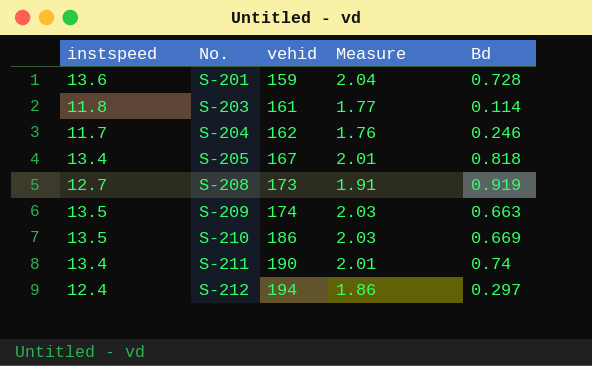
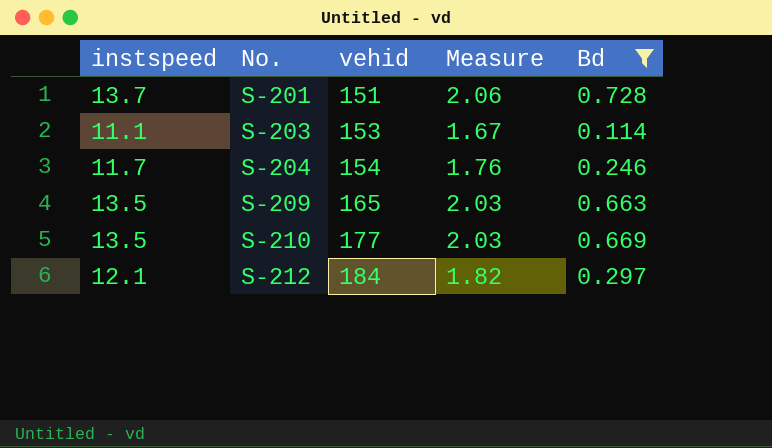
filter: none -> Bd <= 0.728
S-201 | instspeed: 13.6 -> 13.7
S-201 | vehid: 159 -> 151
S-201 | Measure: 2.04 -> 2.06
S-203 | instspeed: 11.8 -> 11.1
S-203 | vehid: 161 -> 153
S-203 | Measure: 1.77 -> 1.67
S-204 | vehid: 162 -> 154
S-209 | vehid: 174 -> 165
S-210 | vehid: 186 -> 177
S-212 | instspeed: 12.4 -> 12.1
S-212 | vehid: 194 -> 184
S-212 | Measure: 1.86 -> 1.82

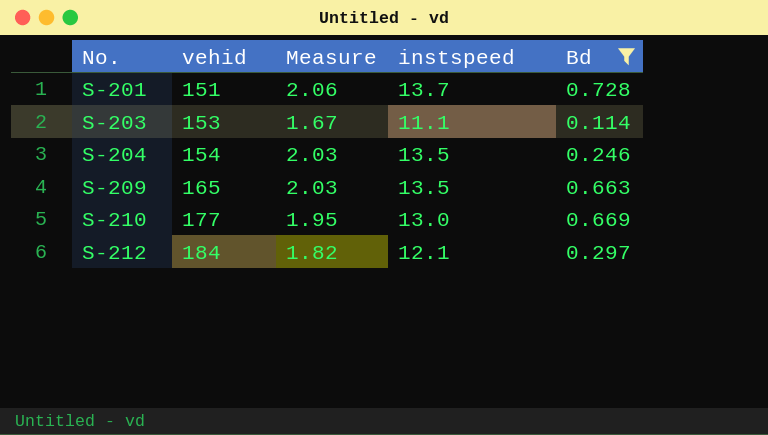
column instspeed | position: 1 -> 4
S-204 | Measure: 1.76 -> 2.03
S-204 | instspeed: 11.7 -> 13.5
S-210 | Measure: 2.03 -> 1.95
S-210 | instspeed: 13.5 -> 13.0

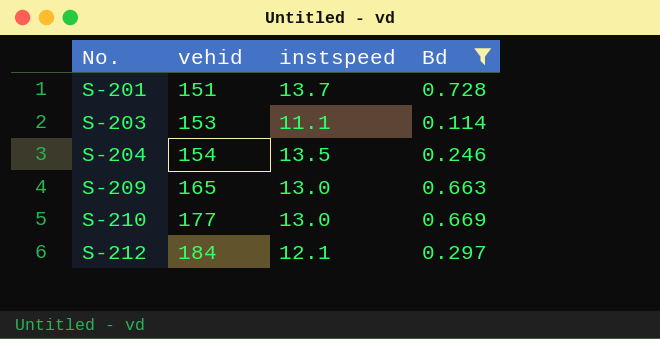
column Measure | formula: [instspeed] * 0.15 -> none
S-209 | instspeed: 13.5 -> 13.0

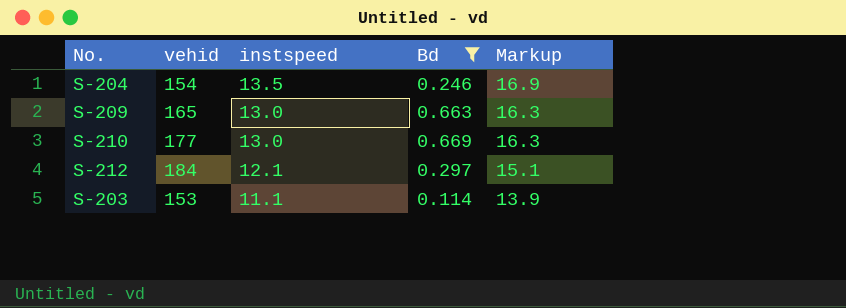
row order: No. ascending -> instspeed descending
column Markup | formula: none -> [instspeed] * 1.25
row S-201: 151 | 13.7 | 0.728 -> none

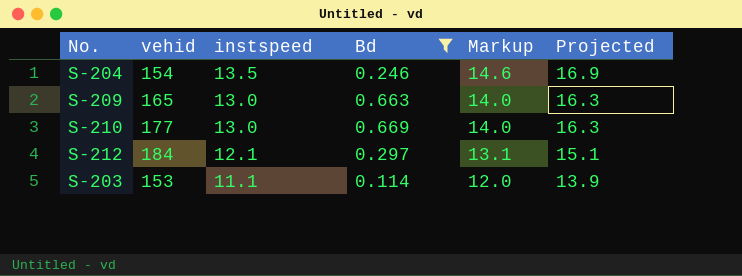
column Markup | formula: [instspeed] * 1.25 -> [instspeed] * 1.08
column Projected | formula: none -> [instspeed] * 1.25

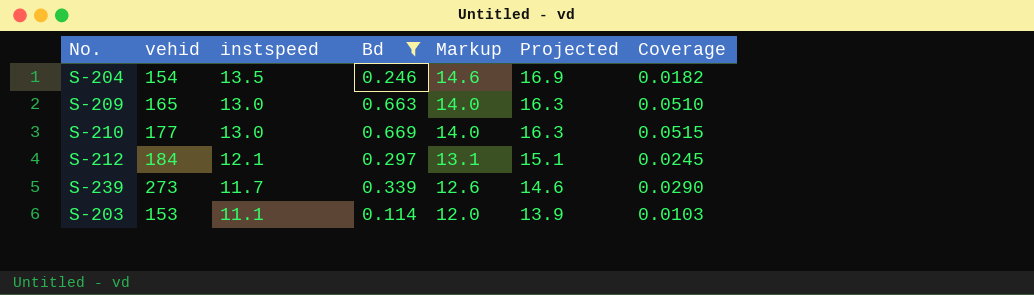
column Coverage | formula: none -> [Bd] / [instspeed]
row S-239: none -> 273 | 11.7 | 0.339 | 12.6 | 14.6 | 0.0290

